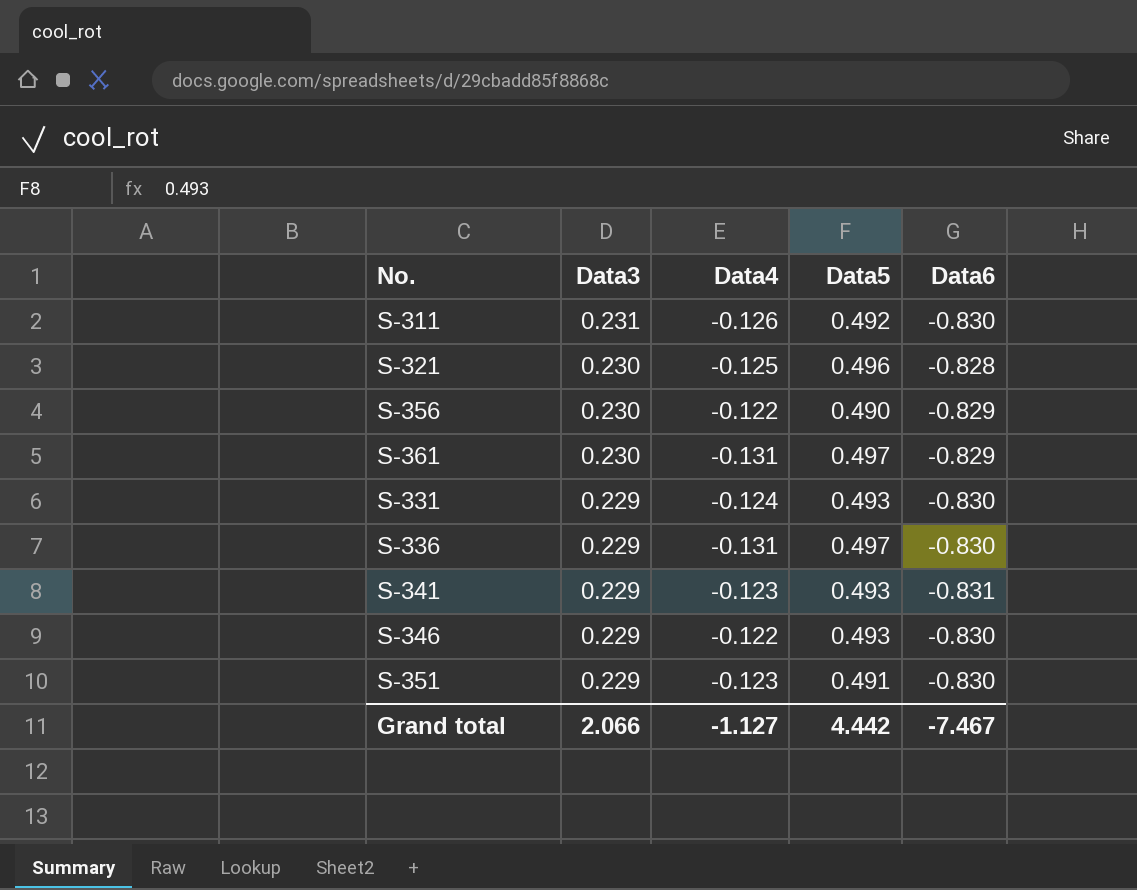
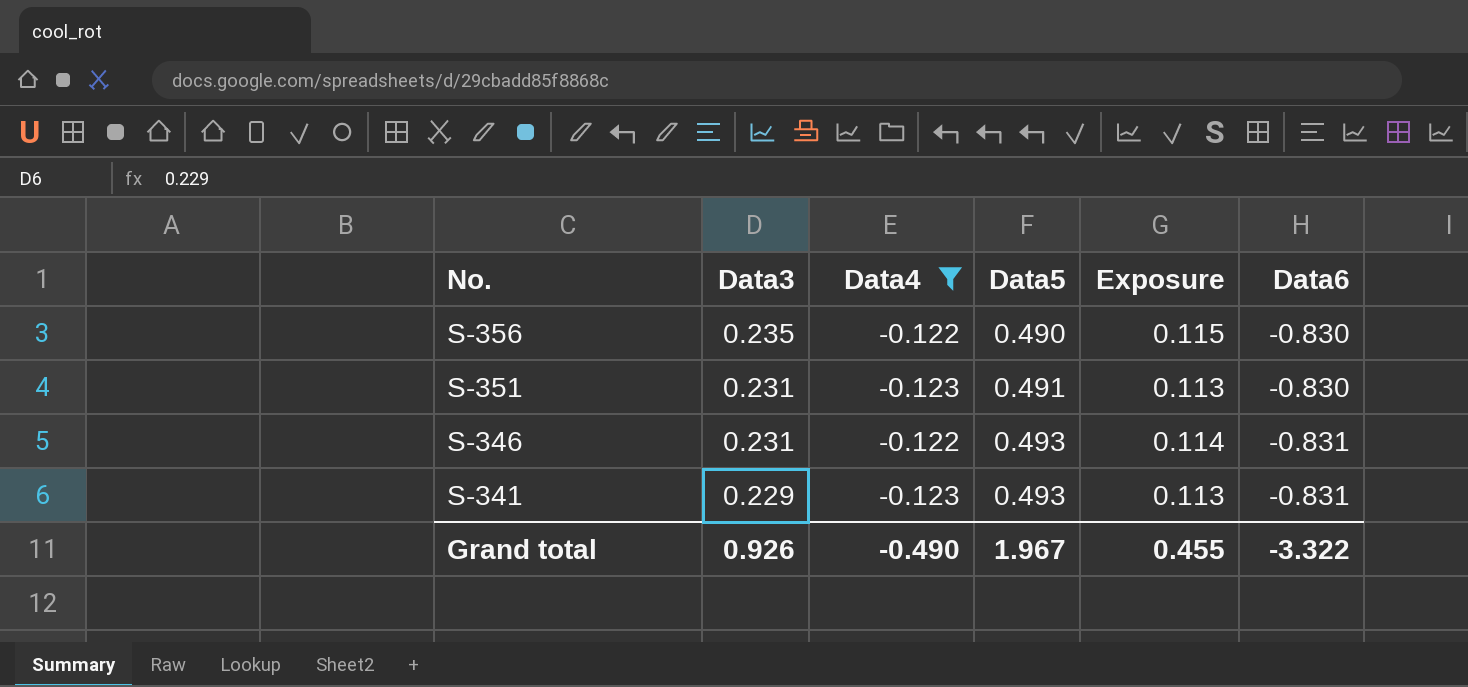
filter: none -> Data4 >= -0.123
row order: Data3 descending -> No. descending
column Exposure | formula: none -> [Data3] * [Data5]
S-356 | Data3: 0.230 -> 0.235
S-356 | Data6: -0.829 -> -0.830
S-351 | Data3: 0.229 -> 0.231
S-346 | Data3: 0.229 -> 0.231
S-346 | Data6: -0.830 -> -0.831
Grand total | Data3: 2.066 -> 0.926
Grand total | Data4: -1.127 -> -0.490
Grand total | Data5: 4.442 -> 1.967
Grand total | Data6: -7.467 -> -3.322

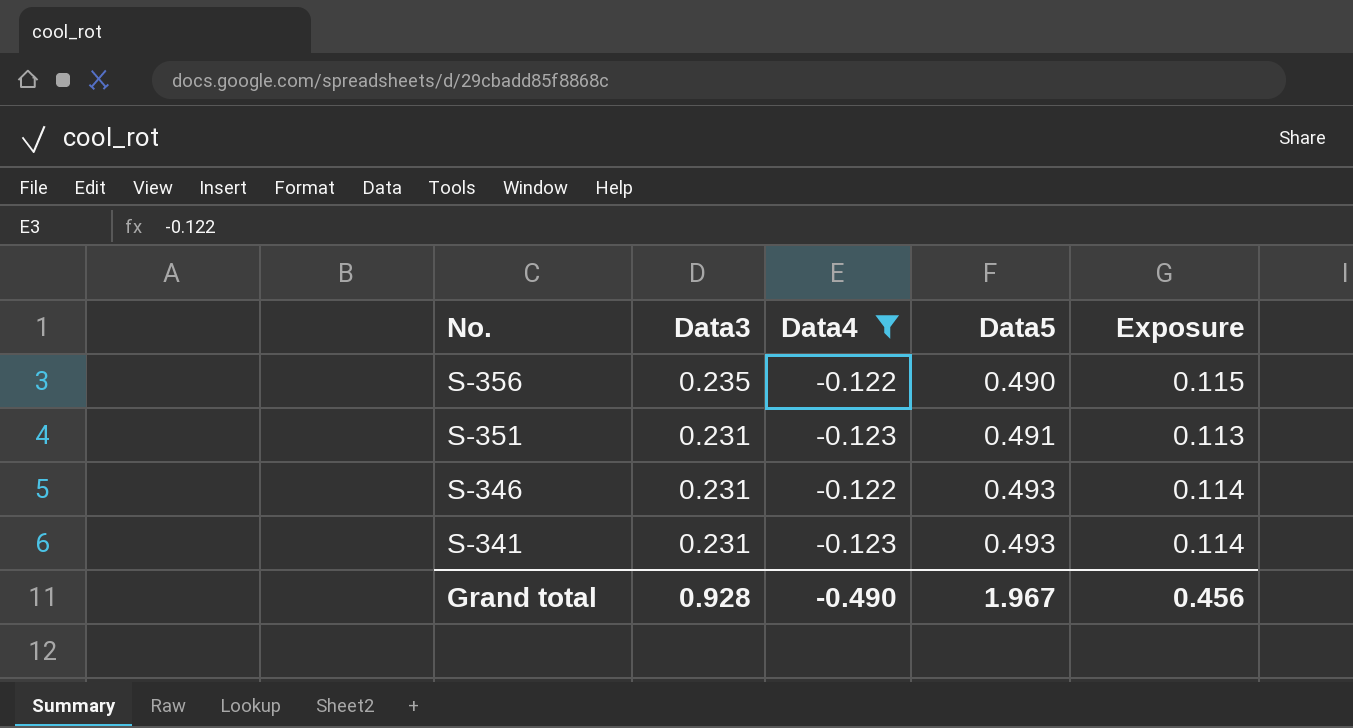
column Data6 | position: 6 -> none
S-341 | Data3: 0.229 -> 0.231
S-341 | Exposure: 0.113 -> 0.114
Grand total | Data3: 0.926 -> 0.928
Grand total | Exposure: 0.455 -> 0.456

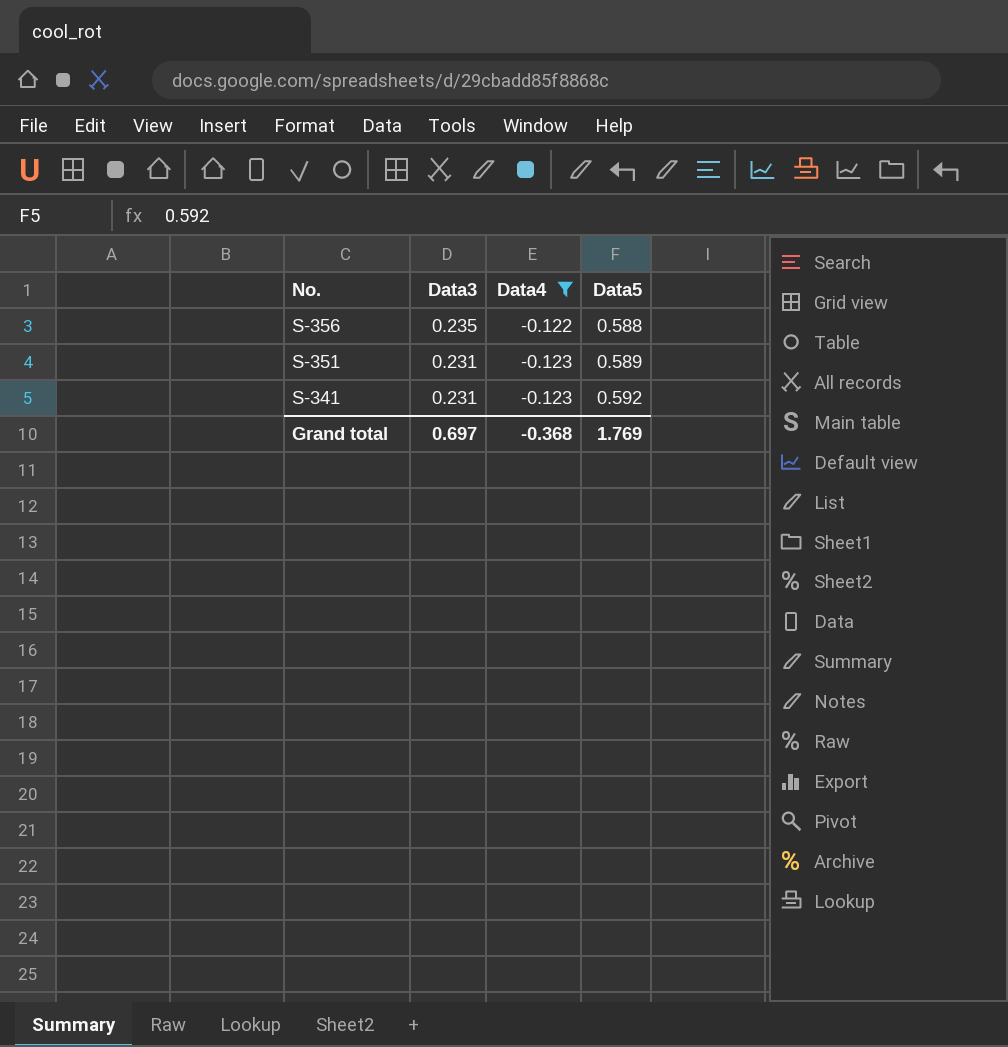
column Exposure | formula: [Data3] * [Data5] -> none
row S-346: 0.231 | -0.122 | 0.493 | 0.114 -> none
S-356 | Data5: 0.490 -> 0.588
S-351 | Data5: 0.491 -> 0.589
S-341 | Data5: 0.493 -> 0.592
Grand total | Data3: 0.928 -> 0.697
Grand total | Data4: -0.490 -> -0.368
Grand total | Data5: 1.967 -> 1.769

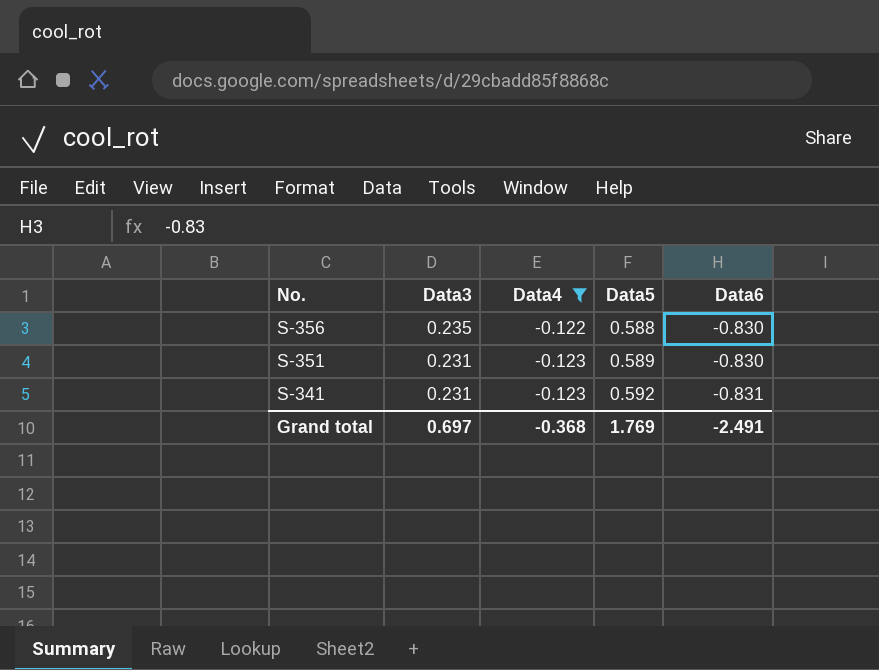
column Data6 | position: none -> 5

